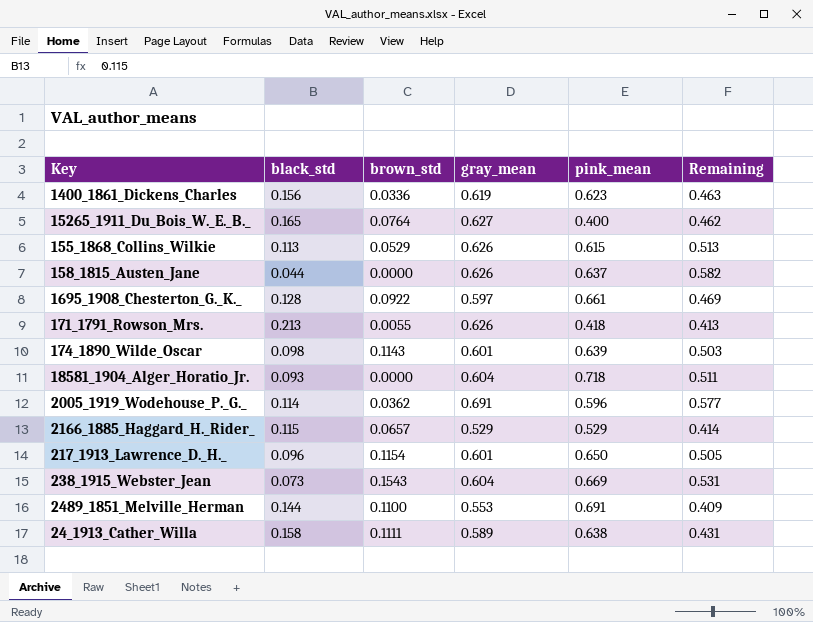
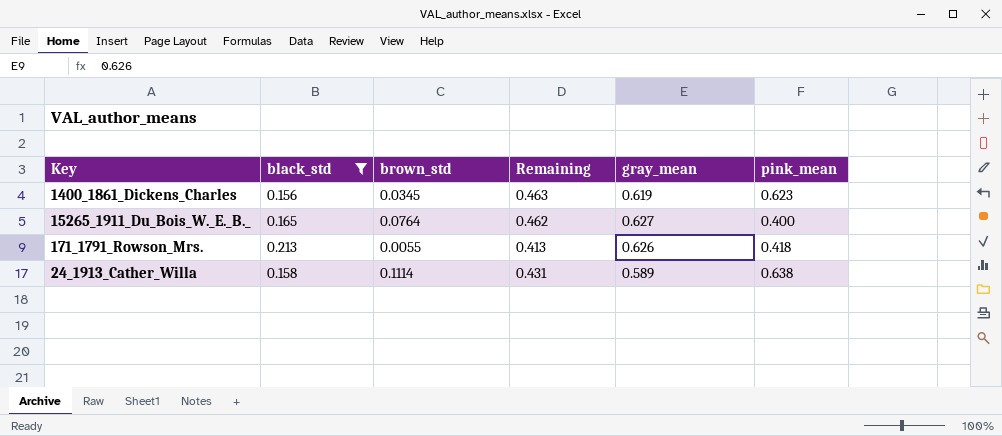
filter: none -> black_std >= 0.156
column Remaining | position: 6 -> 4
1400_1861_Dickens_Charles | brown_std: 0.0336 -> 0.0345
24_1913_Cather_Willa | brown_std: 0.1111 -> 0.1114

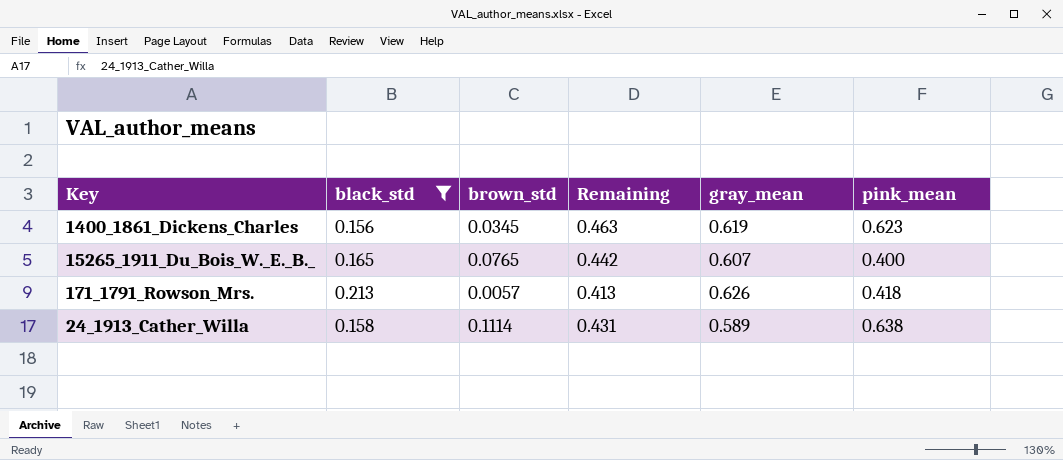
15265_1911_Du_Bois_W._E._B._ | brown_std: 0.0764 -> 0.0765
15265_1911_Du_Bois_W._E._B._ | Remaining: 0.462 -> 0.442
15265_1911_Du_Bois_W._E._B._ | gray_mean: 0.627 -> 0.607
171_1791_Rowson_Mrs. | brown_std: 0.0055 -> 0.0057

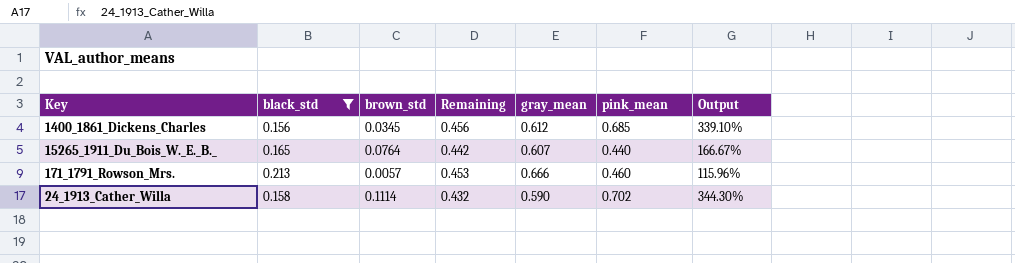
column Output | formula: none -> ([pink_mean] - [black_std]) / [black_std]
1400_1861_Dickens_Charles | Remaining: 0.463 -> 0.456
1400_1861_Dickens_Charles | gray_mean: 0.619 -> 0.612
1400_1861_Dickens_Charles | pink_mean: 0.623 -> 0.685
15265_1911_Du_Bois_W._E._B._ | brown_std: 0.0765 -> 0.0764
15265_1911_Du_Bois_W._E._B._ | pink_mean: 0.400 -> 0.440
171_1791_Rowson_Mrs. | Remaining: 0.413 -> 0.453
171_1791_Rowson_Mrs. | gray_mean: 0.626 -> 0.666
171_1791_Rowson_Mrs. | pink_mean: 0.418 -> 0.460
24_1913_Cather_Willa | Remaining: 0.431 -> 0.432
24_1913_Cather_Willa | gray_mean: 0.589 -> 0.590
24_1913_Cather_Willa | pink_mean: 0.638 -> 0.702

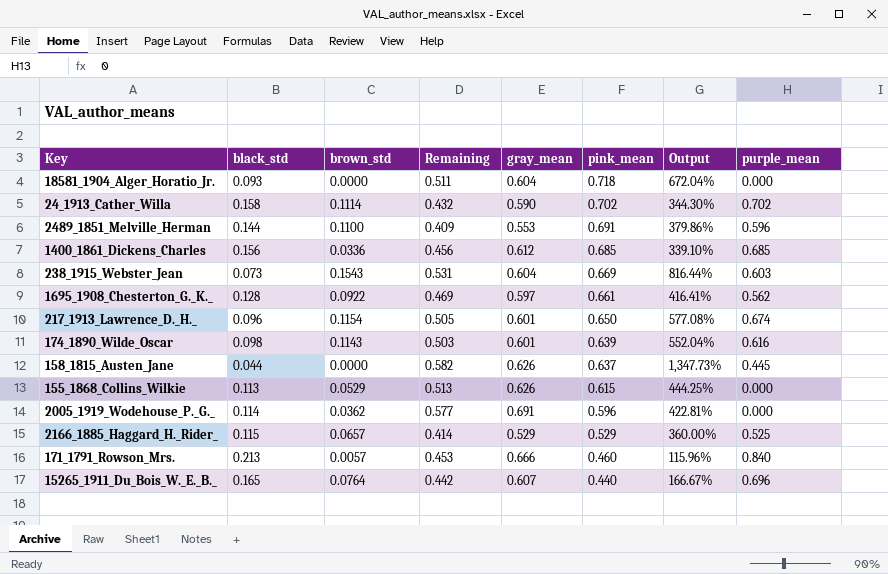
filter: black_std >= 0.156 -> none
row order: none -> pink_mean descending
column purple_mean | position: none -> 8
1400_1861_Dickens_Charles | brown_std: 0.0345 -> 0.0336

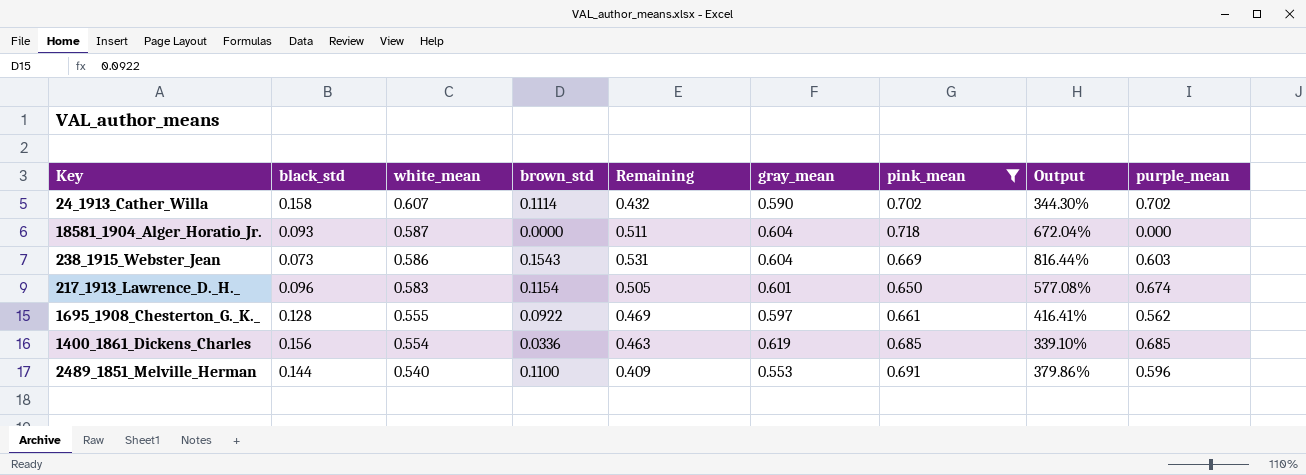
filter: none -> pink_mean >= 0.650
row order: pink_mean descending -> white_mean descending
column white_mean | position: none -> 3
1400_1861_Dickens_Charles | Remaining: 0.456 -> 0.463
1400_1861_Dickens_Charles | gray_mean: 0.612 -> 0.619

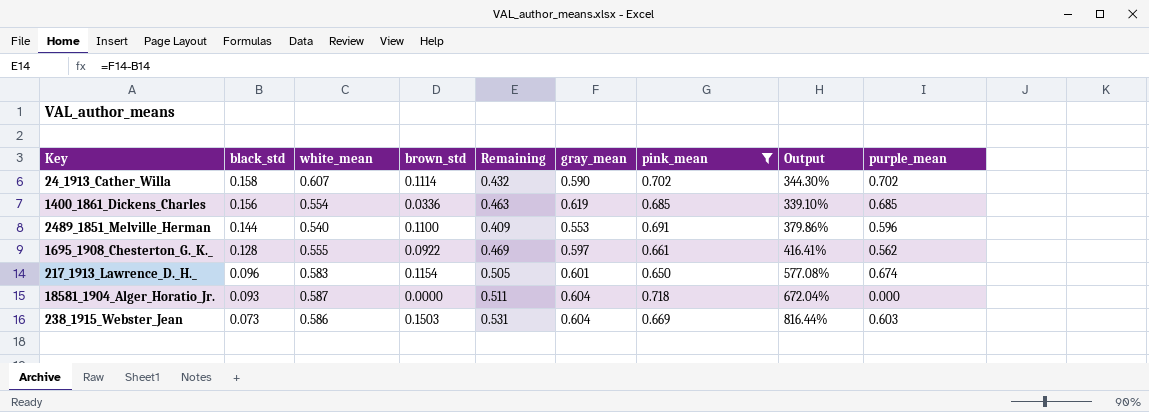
row order: white_mean descending -> black_std descending
238_1915_Webster_Jean | brown_std: 0.1543 -> 0.1503

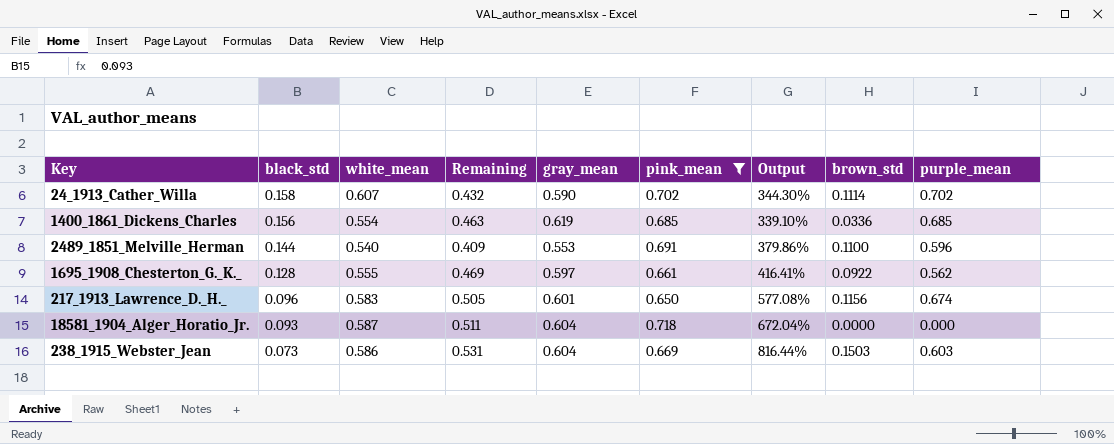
column brown_std | position: 4 -> 8
217_1913_Lawrence_D._H._ | brown_std: 0.1154 -> 0.1156

